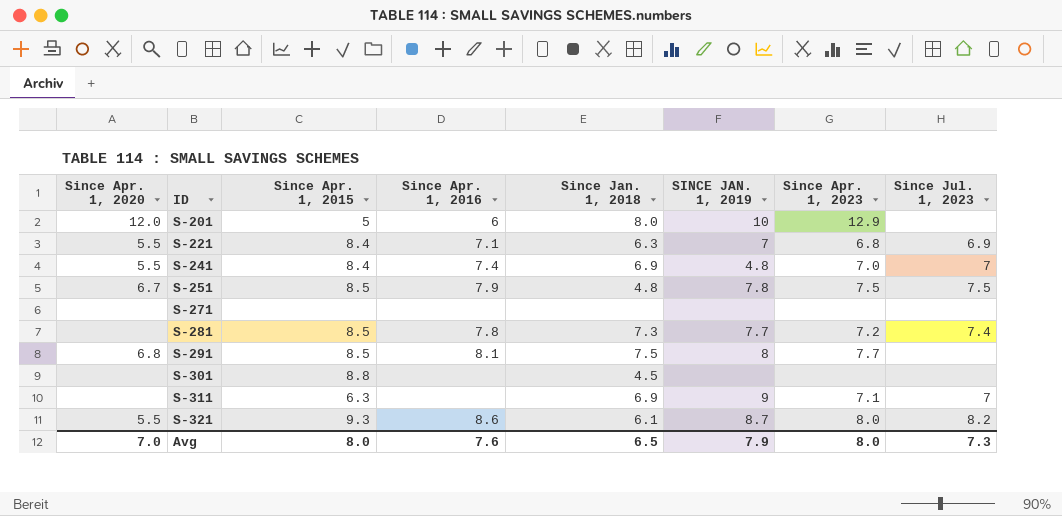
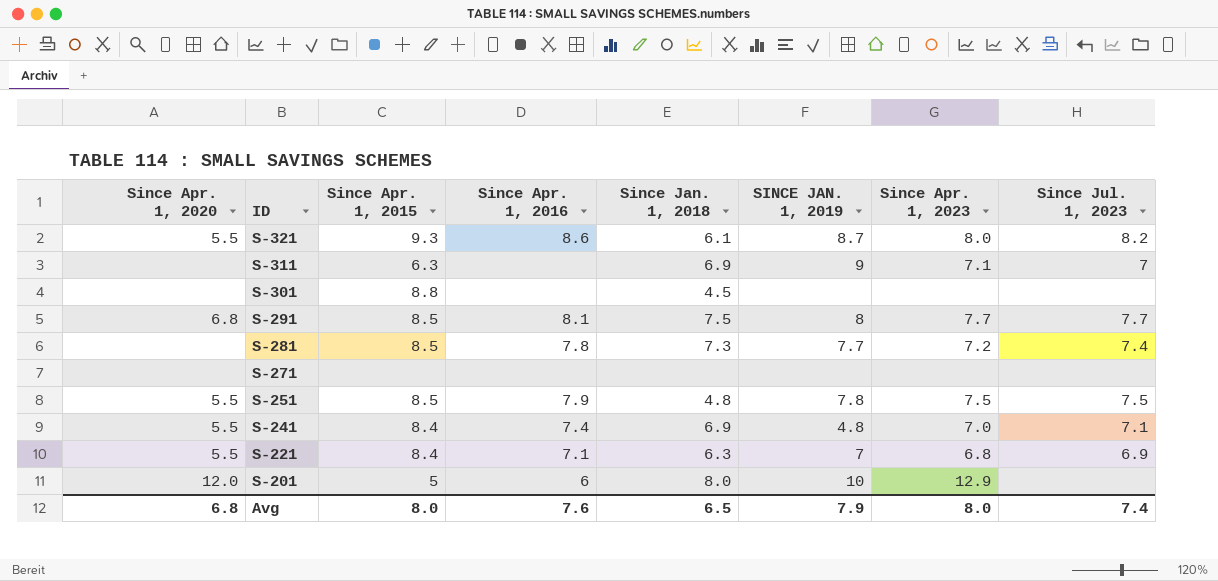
row order: ID ascending -> ID descending
S-291 | Since Jul. 1, 2023: none -> 7.7
S-251 | Since Apr. 1, 2020: 6.7 -> 5.5
S-241 | Since Jul. 1, 2023: 7 -> 7.1
Avg | Since Apr. 1, 2020: 7.0 -> 6.8
Avg | Since Jul. 1, 2023: 7.3 -> 7.4

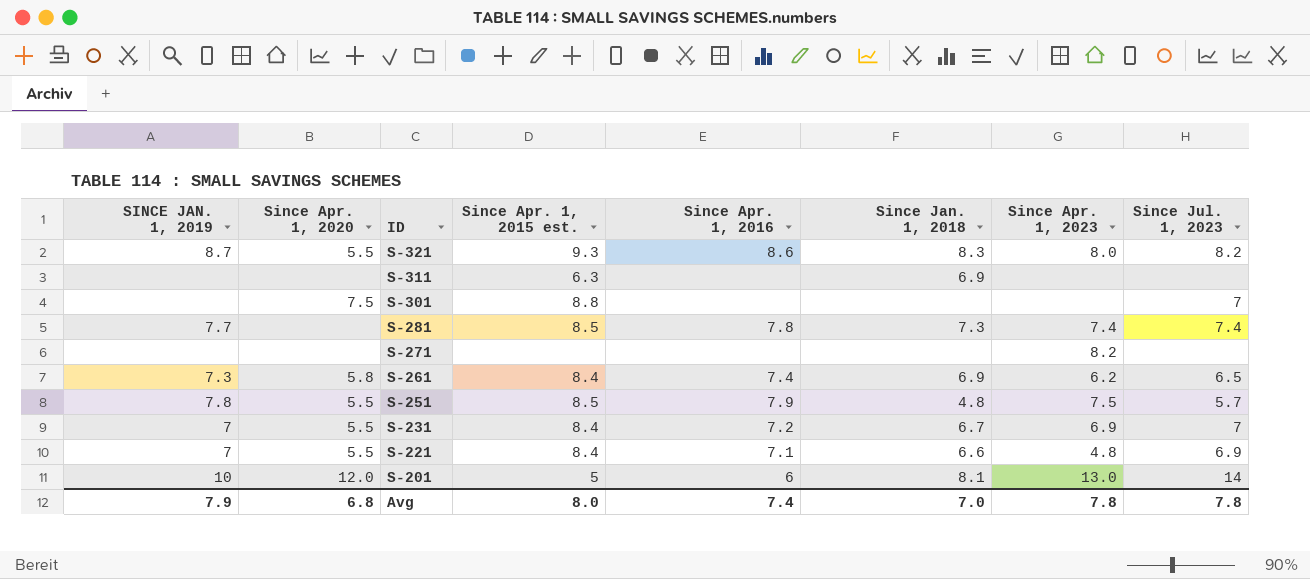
column SINCE JAN. 1, 2019 | position: 6 -> 1
column name: Since Apr. 1, 2015 -> Since Apr. 1, 2015 est.
row S-291: 6.8 | 8.5 | 8.1 | 7.5 | 8 | 7.7 | 7.7 -> none
row S-241: 5.5 | 8.4 | 7.4 | 6.9 | 4.8 | 7.0 | 7.1 -> none
S-321 | Since Jan. 1, 2018: 6.1 -> 8.3
S-311 | SINCE JAN. 1, 2019: 9 -> none
S-311 | Since Apr. 1, 2023: 7.1 -> none
S-311 | Since Jul. 1, 2023: 7 -> none
S-301 | Since Apr. 1, 2020: none -> 7.5
S-301 | Since Jan. 1, 2018: 4.5 -> none
S-301 | Since Jul. 1, 2023: none -> 7
S-281 | Since Apr. 1, 2023: 7.2 -> 7.4
S-271 | Since Apr. 1, 2023: none -> 8.2
row S-261: none -> 7.3 | 5.8 | 8.4 | 7.4 | 6.9 | 6.2 | 6.5
S-251 | Since Jul. 1, 2023: 7.5 -> 5.7
row S-231: none -> 7 | 5.5 | 8.4 | 7.2 | 6.7 | 6.9 | 7
S-221 | Since Jan. 1, 2018: 6.3 -> 6.6
S-221 | Since Apr. 1, 2023: 6.8 -> 4.8
S-201 | Since Jan. 1, 2018: 8.0 -> 8.1
S-201 | Since Apr. 1, 2023: 12.9 -> 13.0
S-201 | Since Jul. 1, 2023: none -> 14
Avg | Since Apr. 1, 2016: 7.6 -> 7.4
Avg | Since Jan. 1, 2018: 6.5 -> 7.0
Avg | Since Apr. 1, 2023: 8.0 -> 7.8
Avg | Since Jul. 1, 2023: 7.4 -> 7.8

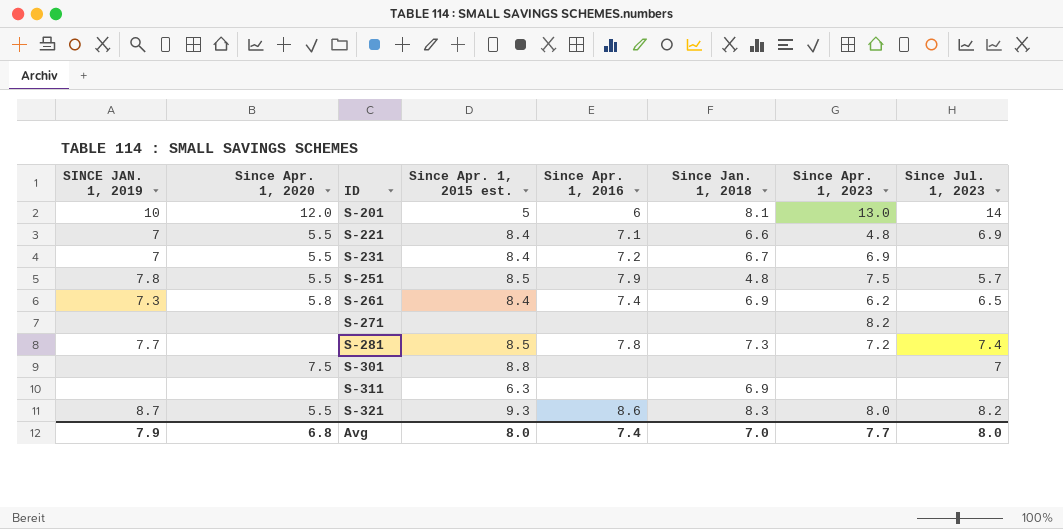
row order: ID descending -> ID ascending
S-231 | Since Jul. 1, 2023: 7 -> none
S-281 | Since Apr. 1, 2023: 7.4 -> 7.2
Avg | Since Apr. 1, 2023: 7.8 -> 7.7
Avg | Since Jul. 1, 2023: 7.8 -> 8.0

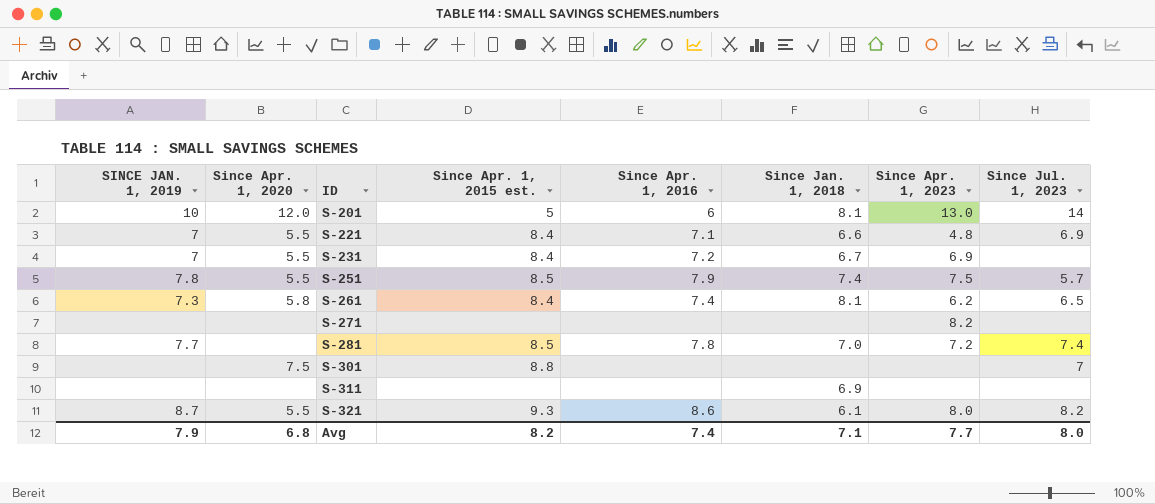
S-251 | Since Jan. 1, 2018: 4.8 -> 7.4
S-261 | Since Jan. 1, 2018: 6.9 -> 8.1
S-281 | Since Jan. 1, 2018: 7.3 -> 7.0
S-311 | Since Apr. 1, 2015 est.: 6.3 -> none
S-321 | Since Jan. 1, 2018: 8.3 -> 6.1
Avg | Since Apr. 1, 2015 est.: 8.0 -> 8.2
Avg | Since Jan. 1, 2018: 7.0 -> 7.1

